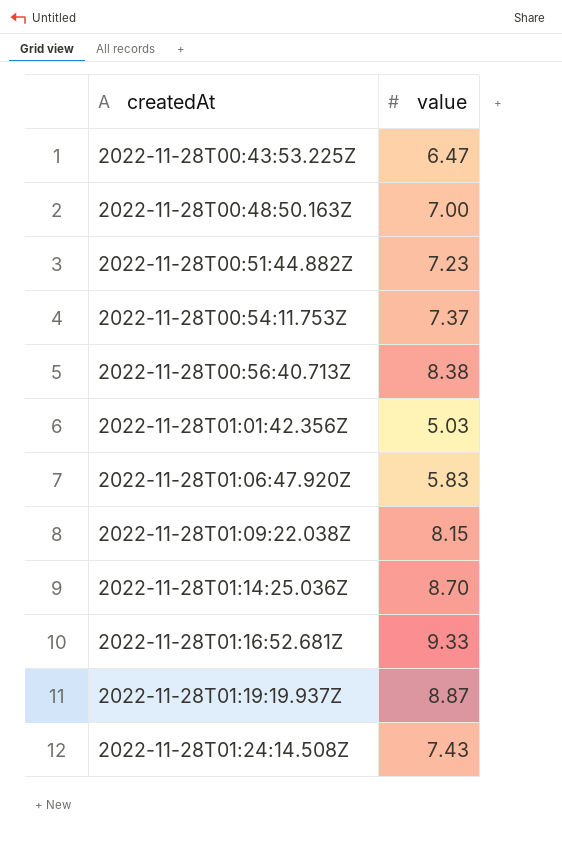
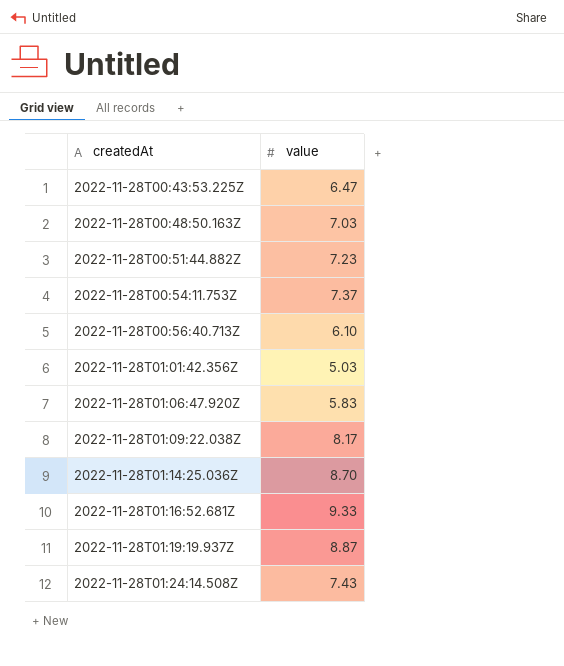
2022-11-28T00:48:50.163Z | value: 7.00 -> 7.03
2022-11-28T00:56:40.713Z | value: 8.38 -> 6.10
2022-11-28T01:09:22.038Z | value: 8.15 -> 8.17

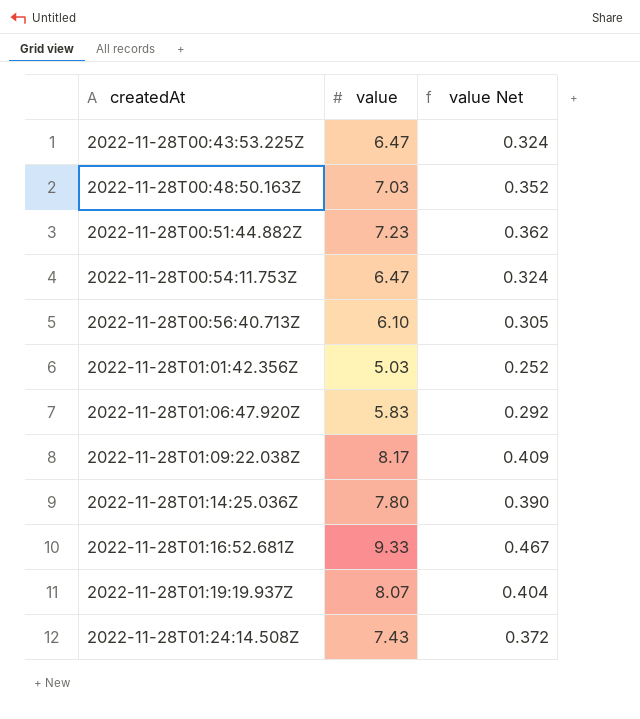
column value Net | formula: none -> [value] * 0.05
2022-11-28T00:54:11.753Z | value: 7.37 -> 6.47
2022-11-28T01:14:25.036Z | value: 8.70 -> 7.80
2022-11-28T01:19:19.937Z | value: 8.87 -> 8.07

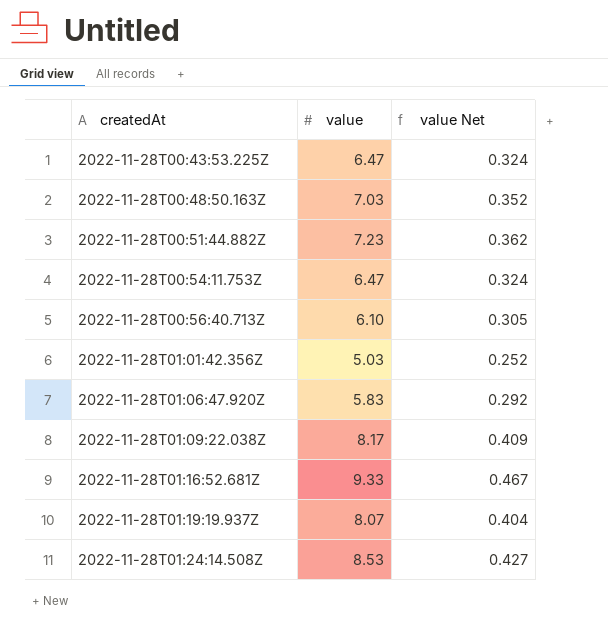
row 2022-11-28T01:14:25.036Z: 7.80 | 0.390 -> none
2022-11-28T01:24:14.508Z | value: 7.43 -> 8.53
2022-11-28T01:24:14.508Z | value Net: 0.372 -> 0.427

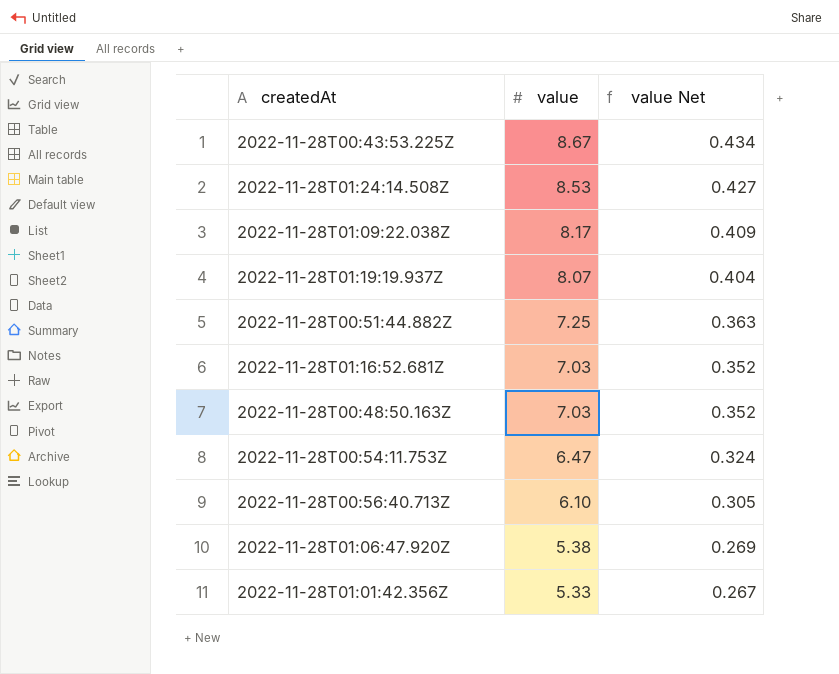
row order: createdAt ascending -> value descending
2022-11-28T00:43:53.225Z | value: 6.47 -> 8.67
2022-11-28T00:43:53.225Z | value Net: 0.324 -> 0.434
2022-11-28T00:51:44.882Z | value: 7.23 -> 7.25
2022-11-28T00:51:44.882Z | value Net: 0.362 -> 0.363
2022-11-28T01:16:52.681Z | value: 9.33 -> 7.03
2022-11-28T01:16:52.681Z | value Net: 0.467 -> 0.352
2022-11-28T01:06:47.920Z | value: 5.83 -> 5.38
2022-11-28T01:06:47.920Z | value Net: 0.292 -> 0.269
2022-11-28T01:01:42.356Z | value: 5.03 -> 5.33
2022-11-28T01:01:42.356Z | value Net: 0.252 -> 0.267

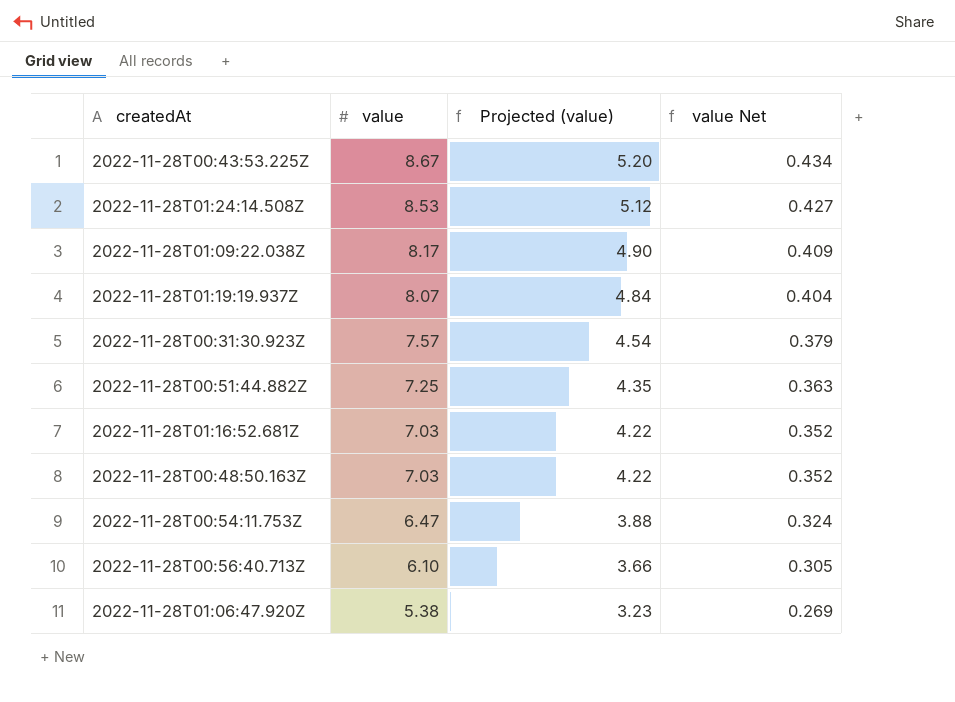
column Projected (value) | formula: none -> [value] * 0.6
row 2022-11-28T01:01:42.356Z: 5.33 | 0.267 -> none
row 2022-11-28T00:31:30.923Z: none -> 7.57 | 4.54 | 0.379

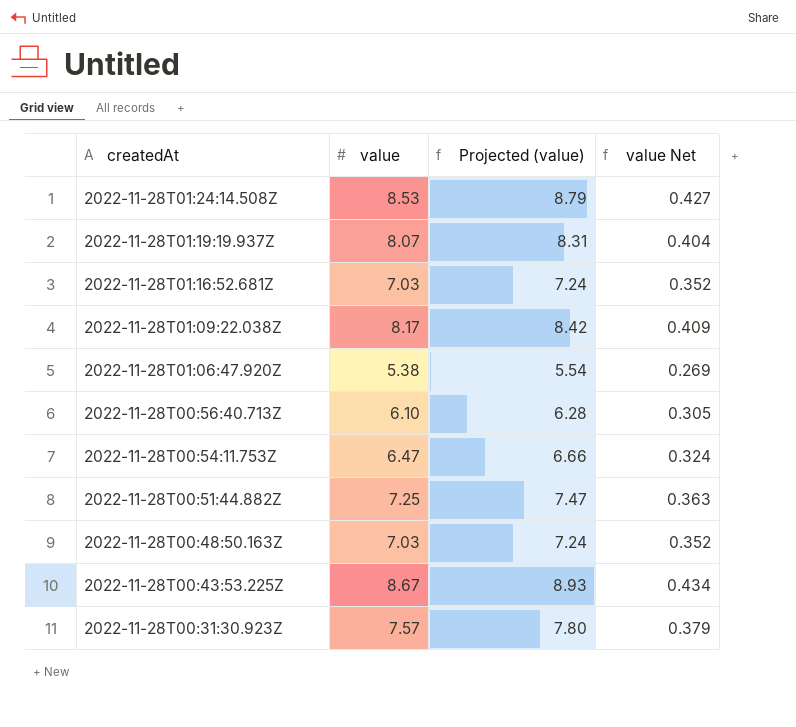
row order: value descending -> createdAt descending
column Projected (value) | formula: [value] * 0.6 -> [value] * 1.03

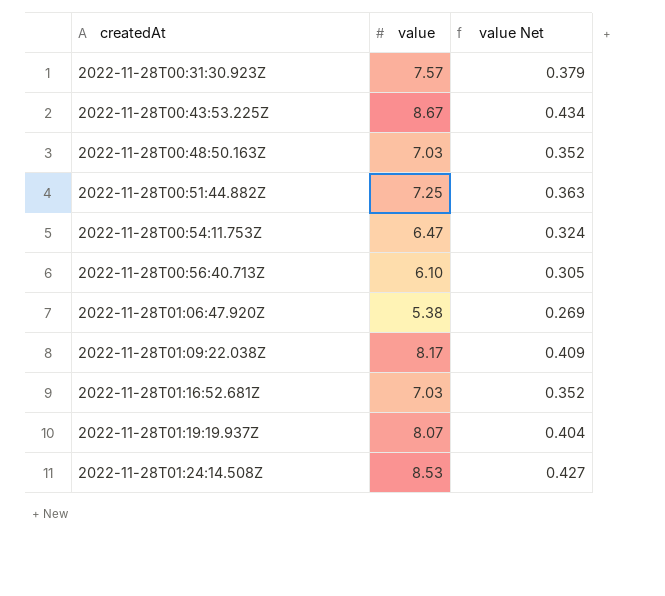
row order: createdAt descending -> createdAt ascending
column Projected (value) | formula: [value] * 1.03 -> none

